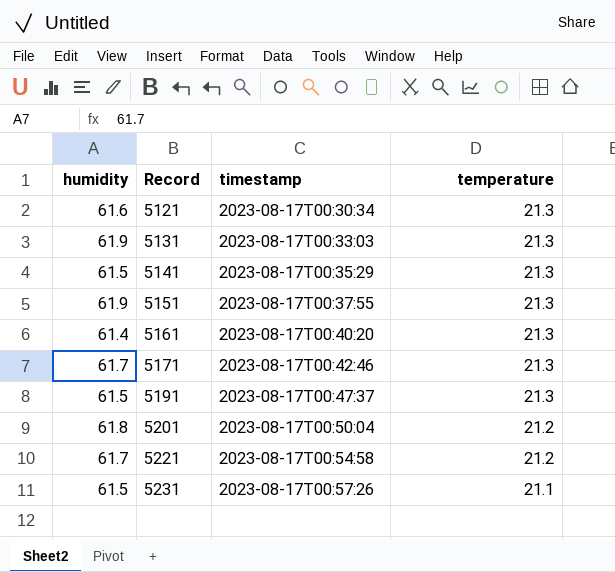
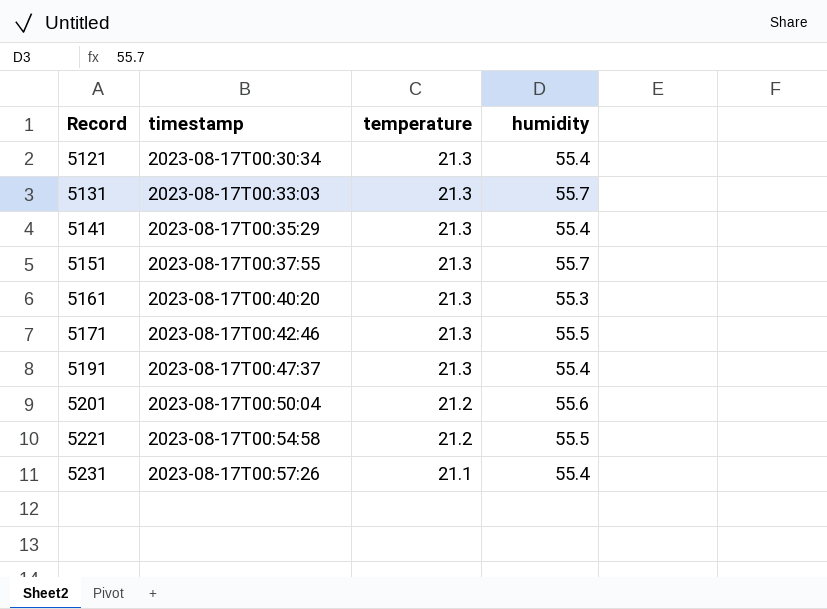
column humidity | position: 1 -> 4
5121 | humidity: 61.6 -> 55.4
5131 | humidity: 61.9 -> 55.7
5141 | humidity: 61.5 -> 55.4
5151 | humidity: 61.9 -> 55.7
5161 | humidity: 61.4 -> 55.3
5171 | humidity: 61.7 -> 55.5
5191 | humidity: 61.5 -> 55.4
5201 | humidity: 61.8 -> 55.6
5221 | humidity: 61.7 -> 55.5
5231 | humidity: 61.5 -> 55.4

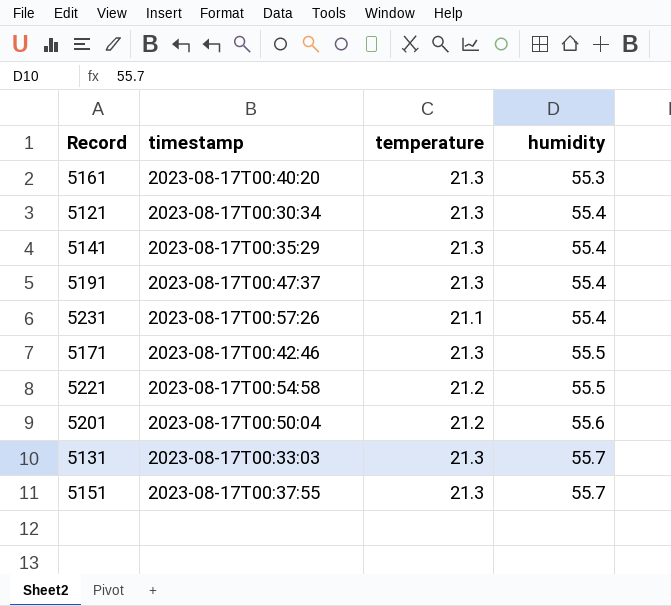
row order: Record ascending -> humidity ascending

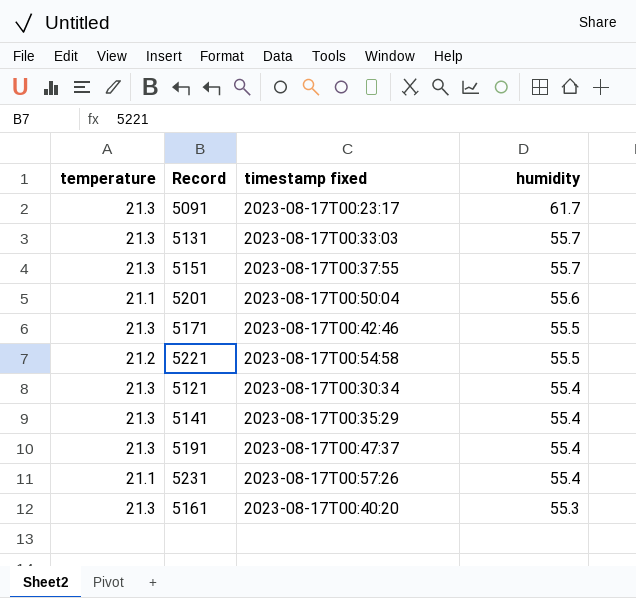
row order: humidity ascending -> humidity descending
column temperature | position: 3 -> 1
column name: timestamp -> timestamp fixed
row 5091: none -> 21.3 | 2023-08-17T00:23:17 | 61.7
5201 | temperature: 21.2 -> 21.1

